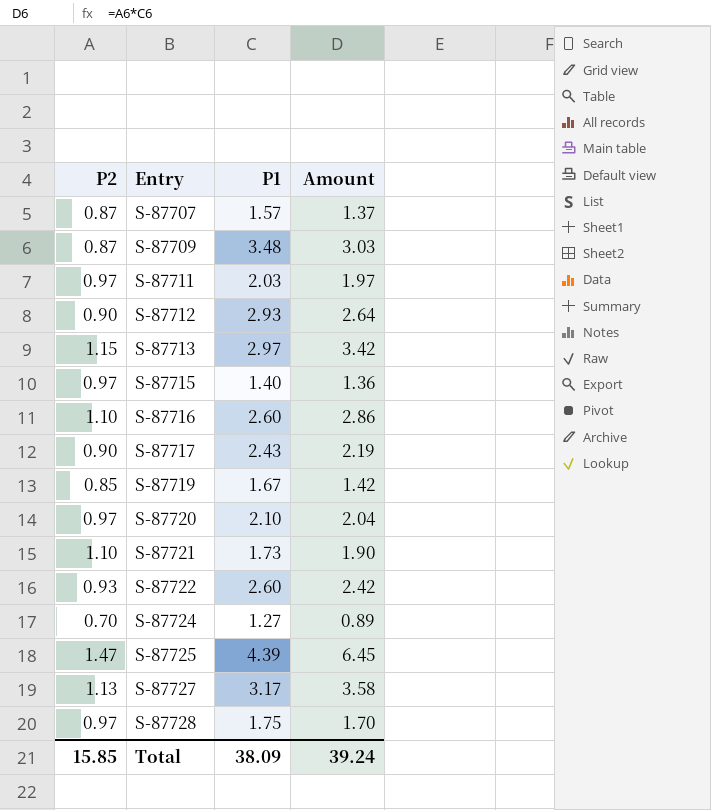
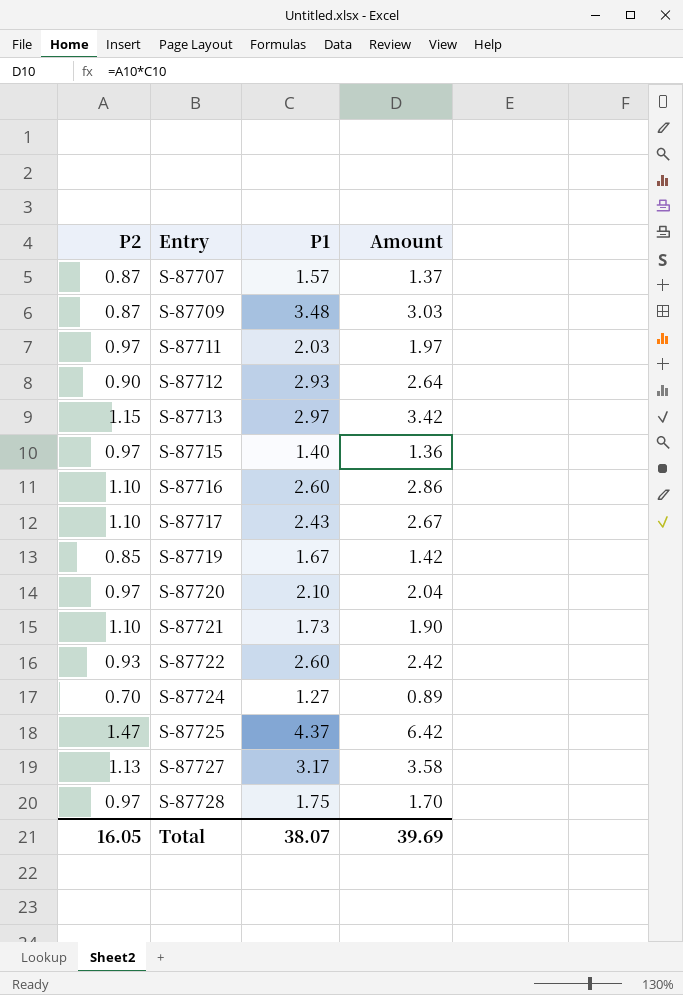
S-87717 | P2: 0.90 -> 1.10
S-87717 | Amount: 2.19 -> 2.67
S-87725 | P1: 4.39 -> 4.37
S-87725 | Amount: 6.45 -> 6.42
Total | P2: 15.85 -> 16.05
Total | P1: 38.09 -> 38.07
Total | Amount: 39.24 -> 39.69

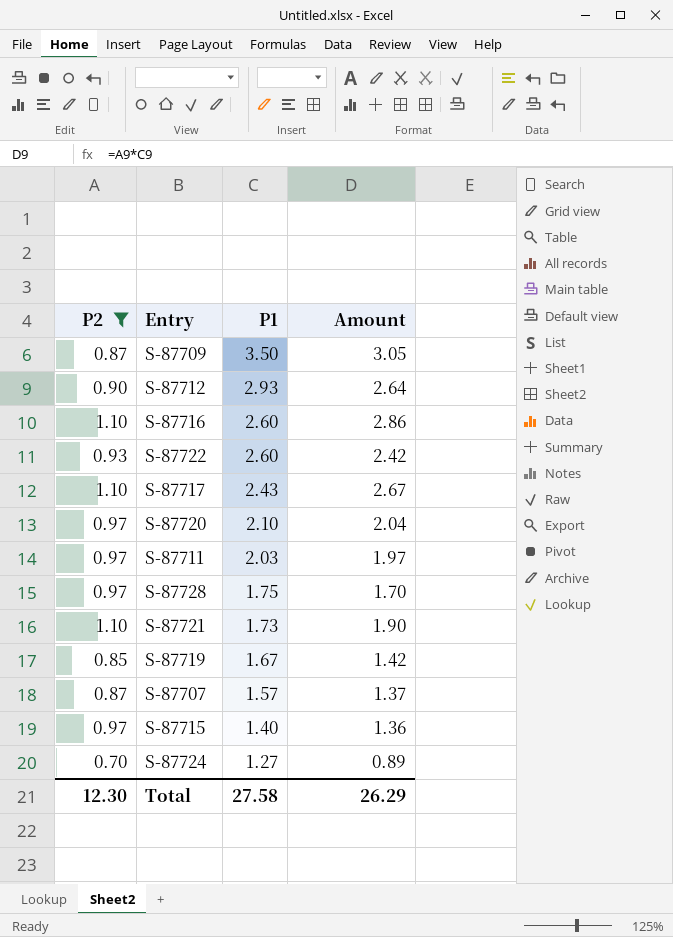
filter: none -> P2 <= 1.10
row order: Entry ascending -> P1 descending
S-87709 | P1: 3.48 -> 3.50
S-87709 | Amount: 3.03 -> 3.05
Total | P2: 16.05 -> 12.30
Total | P1: 38.07 -> 27.58
Total | Amount: 39.69 -> 26.29

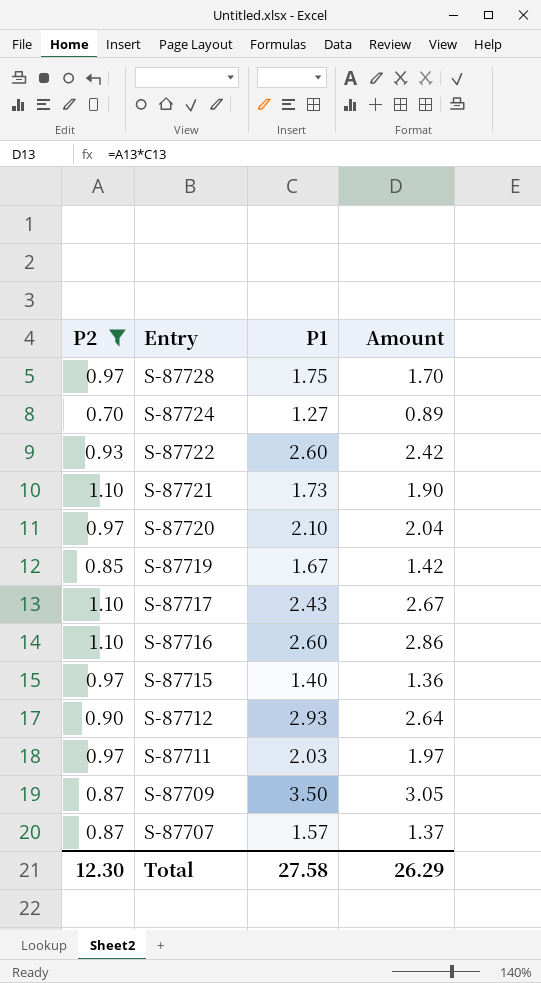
row order: P1 descending -> Entry descending

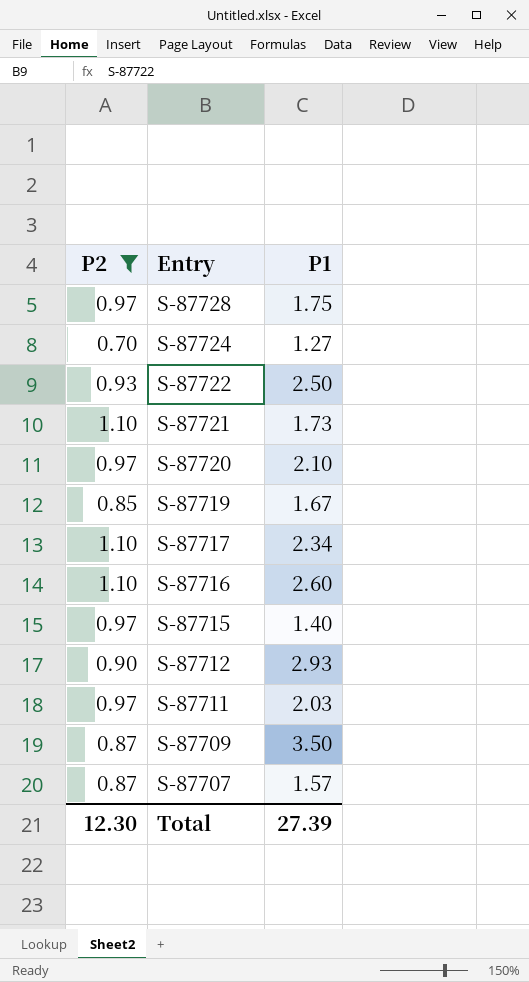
column Amount | formula: [P2] * [P1] -> none
S-87722 | P1: 2.60 -> 2.50
S-87717 | P1: 2.43 -> 2.34
Total | P1: 27.58 -> 27.39

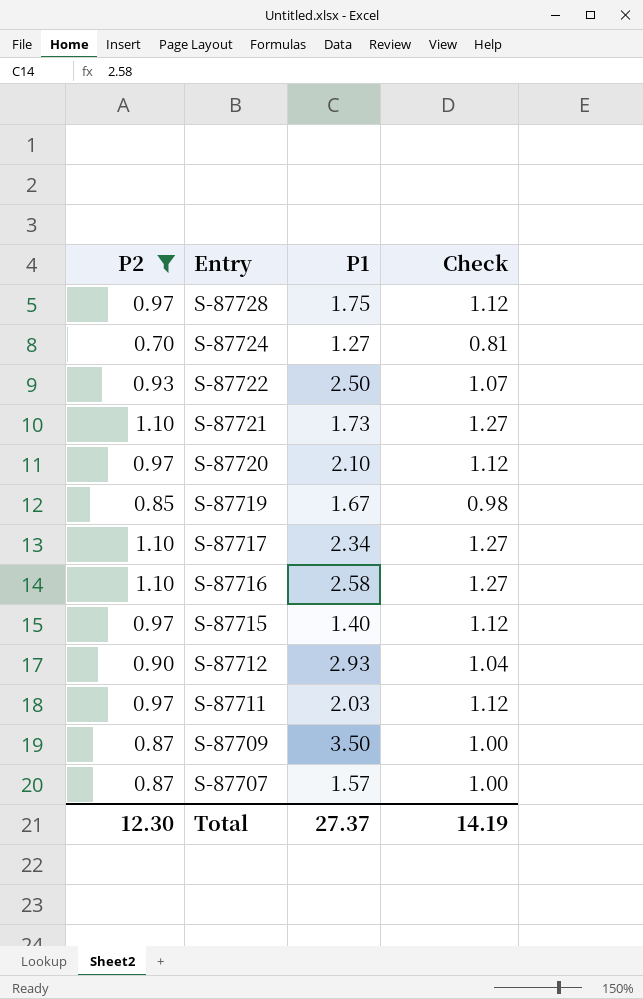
column Check | formula: none -> [P2] * 1.15
S-87716 | P1: 2.60 -> 2.58
Total | P1: 27.39 -> 27.37

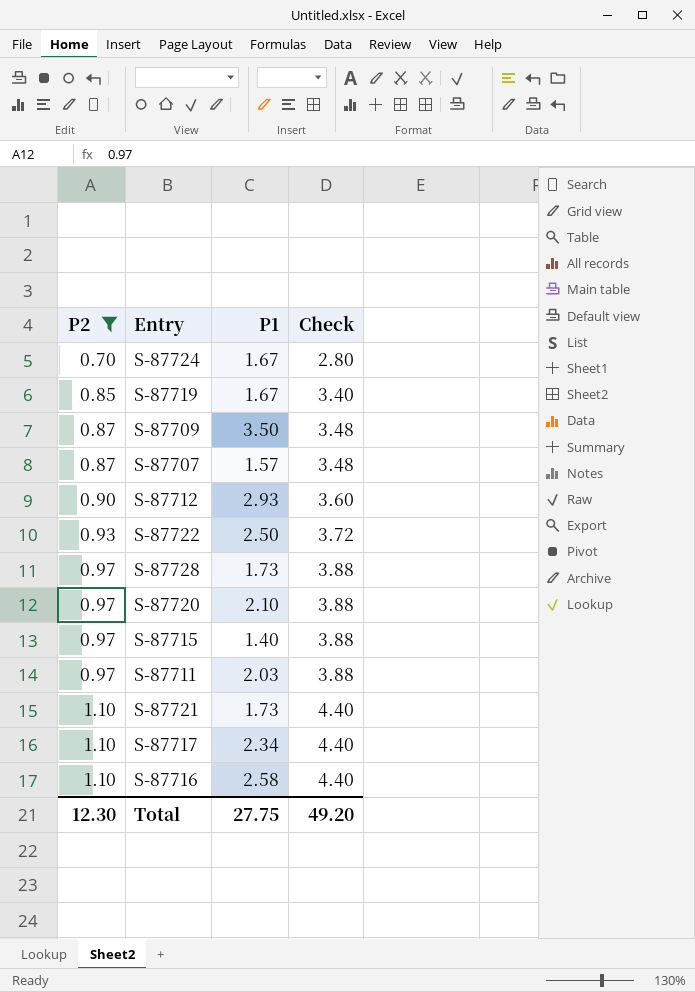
row order: Entry descending -> P2 ascending
column Check | formula: [P2] * 1.15 -> [P2] * 4
S-87724 | P1: 1.27 -> 1.67
S-87728 | P1: 1.75 -> 1.73
Total | P1: 27.37 -> 27.75
Total | Check: 14.19 -> 49.20

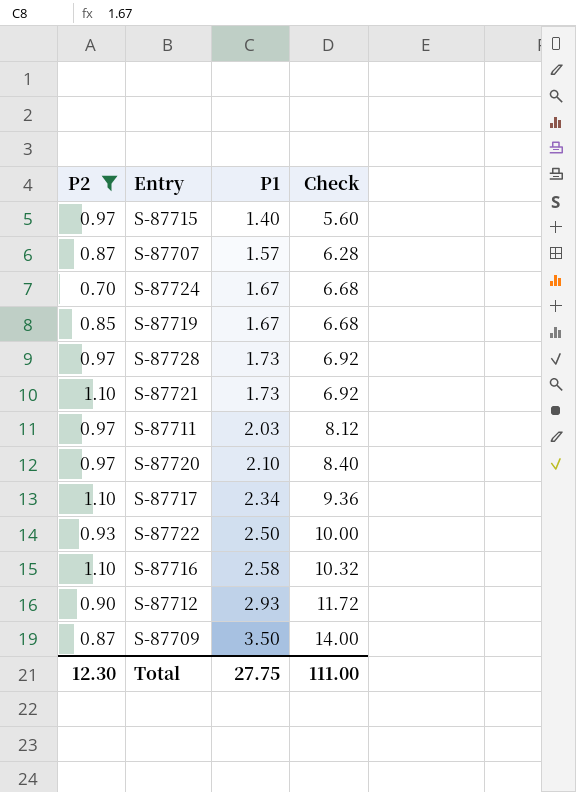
row order: P2 ascending -> P1 ascending
column Check | formula: [P2] * 4 -> [P1] * 4
Total | Check: 49.20 -> 111.00

